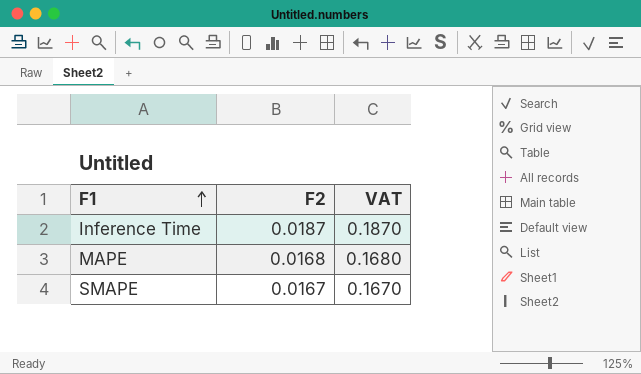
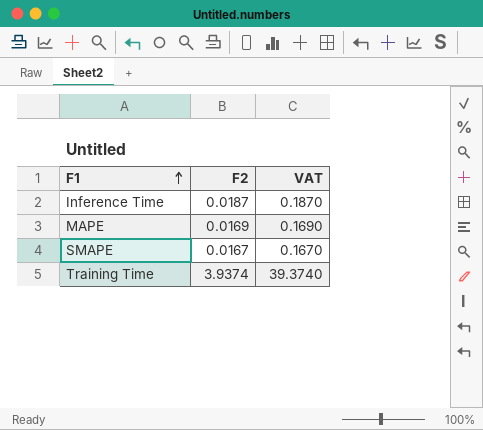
MAPE | F2: 0.0168 -> 0.0169
MAPE | VAT: 0.1680 -> 0.1690
row Training Time: none -> 3.9374 | 39.3740

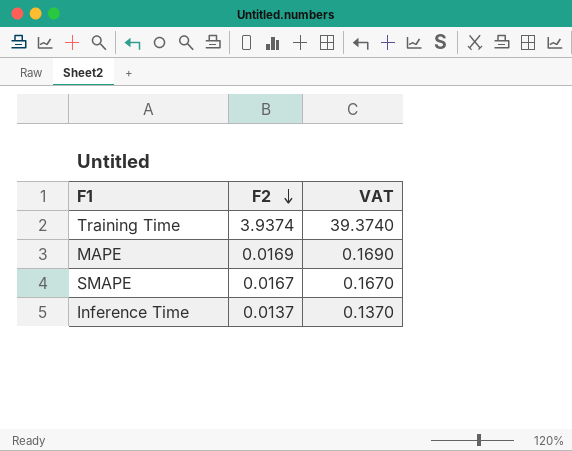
row order: F1 ascending -> F2 descending
Inference Time | F2: 0.0187 -> 0.0137
Inference Time | VAT: 0.1870 -> 0.1370

